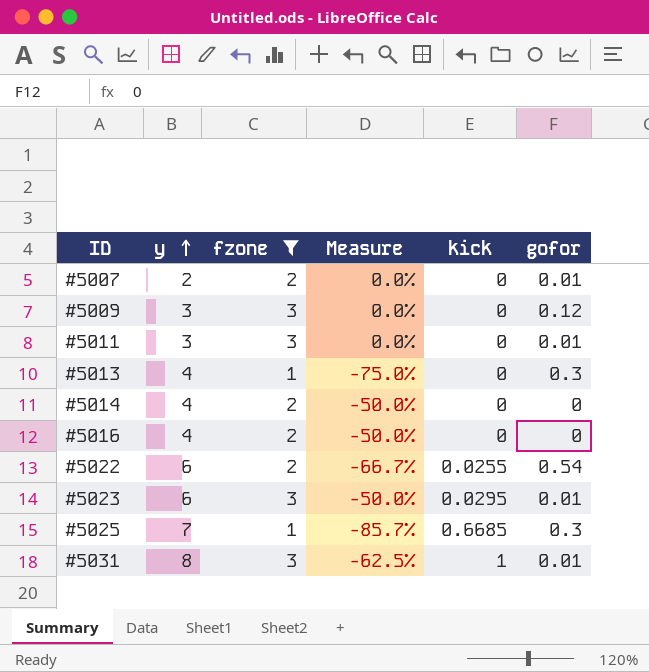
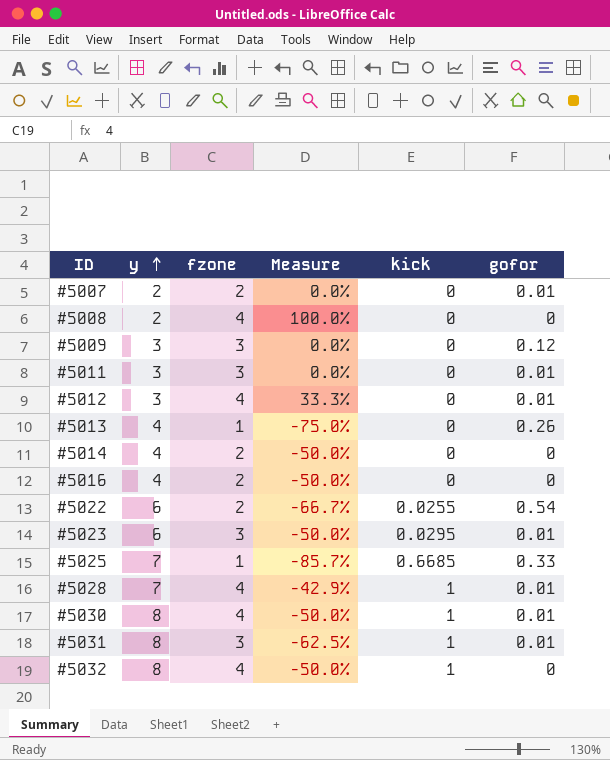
filter: fzone != 4 -> none
#5013 | gofor: 0.3 -> 0.26
#5025 | gofor: 0.3 -> 0.33

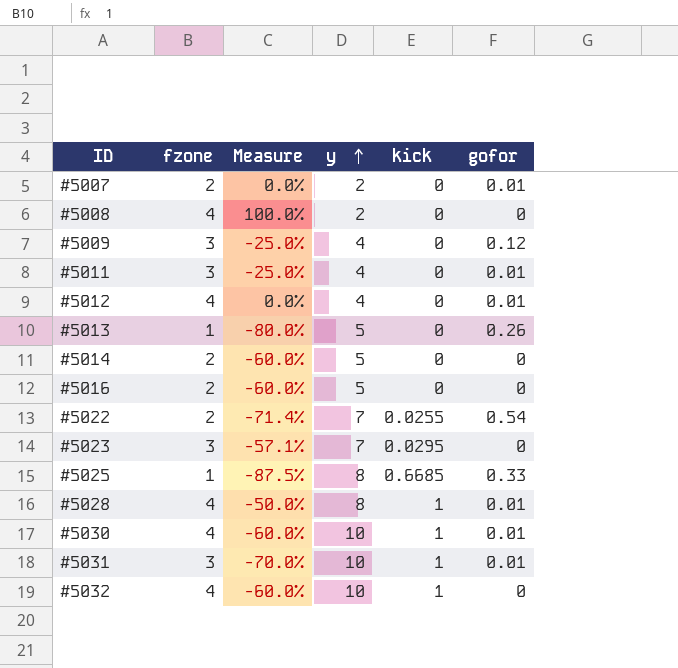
column y | position: 2 -> 4
#5009 | Measure: 0.0% -> -25.0%
#5009 | y: 3 -> 4
#5011 | Measure: 0.0% -> -25.0%
#5011 | y: 3 -> 4
#5012 | Measure: 33.3% -> 0.0%
#5012 | y: 3 -> 4
#5013 | Measure: -75.0% -> -80.0%
#5013 | y: 4 -> 5
#5014 | Measure: -50.0% -> -60.0%
#5014 | y: 4 -> 5
#5016 | Measure: -50.0% -> -60.0%
#5016 | y: 4 -> 5
#5022 | Measure: -66.7% -> -71.4%
#5022 | y: 6 -> 7
#5023 | Measure: -50.0% -> -57.1%
#5023 | y: 6 -> 7
#5023 | gofor: 0.01 -> 0
#5025 | Measure: -85.7% -> -87.5%
#5025 | y: 7 -> 8
#5028 | Measure: -42.9% -> -50.0%
#5028 | y: 7 -> 8
#5030 | Measure: -50.0% -> -60.0%
#5030 | y: 8 -> 10
#5031 | Measure: -62.5% -> -70.0%
#5031 | y: 8 -> 10
#5032 | Measure: -50.0% -> -60.0%
#5032 | y: 8 -> 10

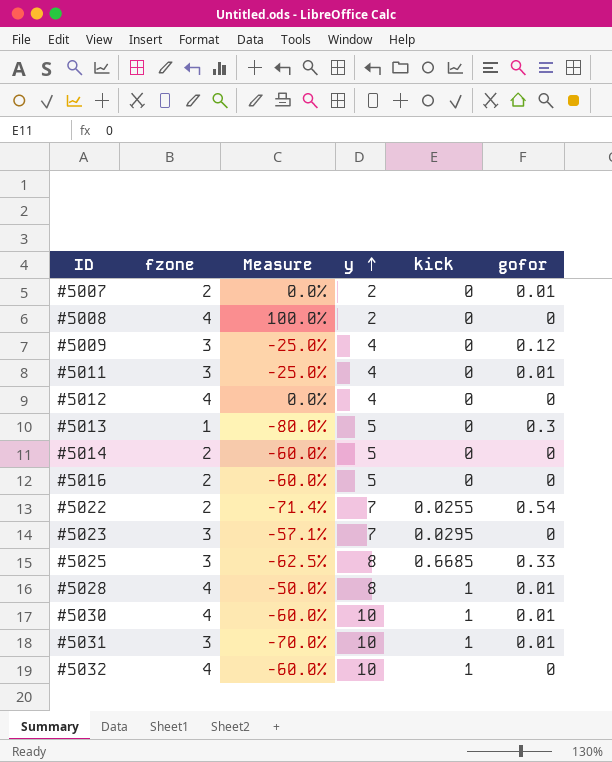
#5012 | gofor: 0.01 -> 0
#5013 | gofor: 0.26 -> 0.3
#5025 | fzone: 1 -> 3
#5025 | Measure: -87.5% -> -62.5%

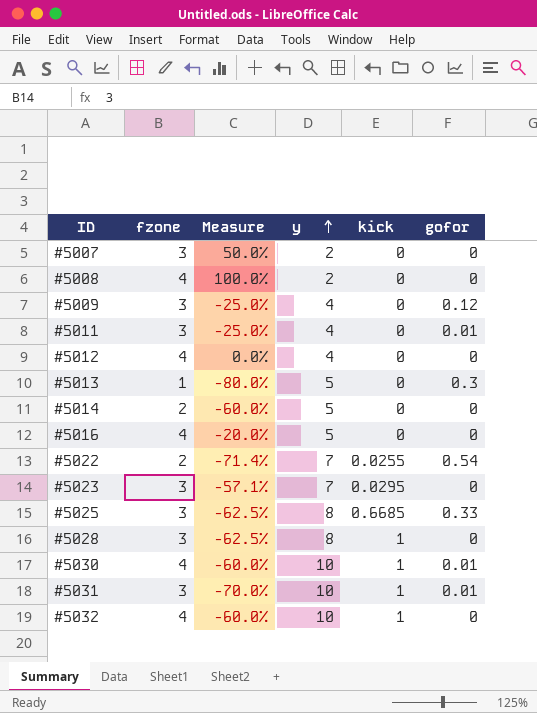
#5007 | fzone: 2 -> 3
#5007 | Measure: 0.0% -> 50.0%
#5007 | gofor: 0.01 -> 0
#5016 | fzone: 2 -> 4
#5016 | Measure: -60.0% -> -20.0%
#5028 | fzone: 4 -> 3
#5028 | Measure: -50.0% -> -62.5%
#5028 | gofor: 0.01 -> 0

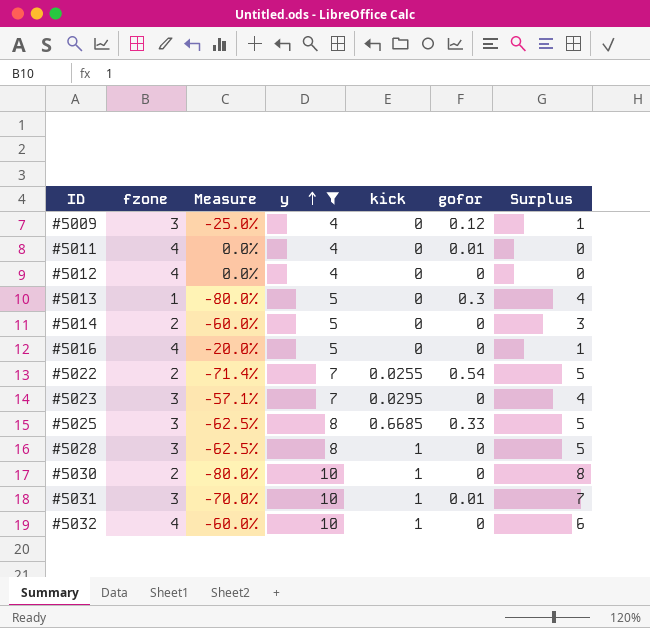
filter: none -> y != 2
column Surplus | formula: none -> [y] - [fzone]
#5011 | fzone: 3 -> 4
#5011 | Measure: -25.0% -> 0.0%
#5030 | fzone: 4 -> 2
#5030 | Measure: -60.0% -> -80.0%
#5030 | gofor: 0.01 -> 0

